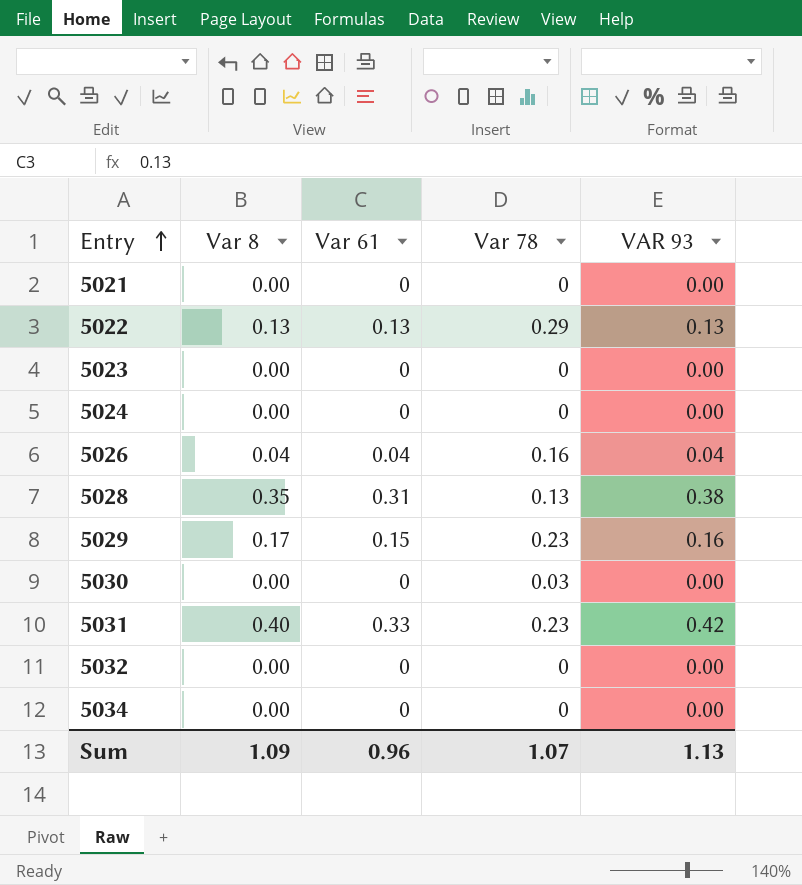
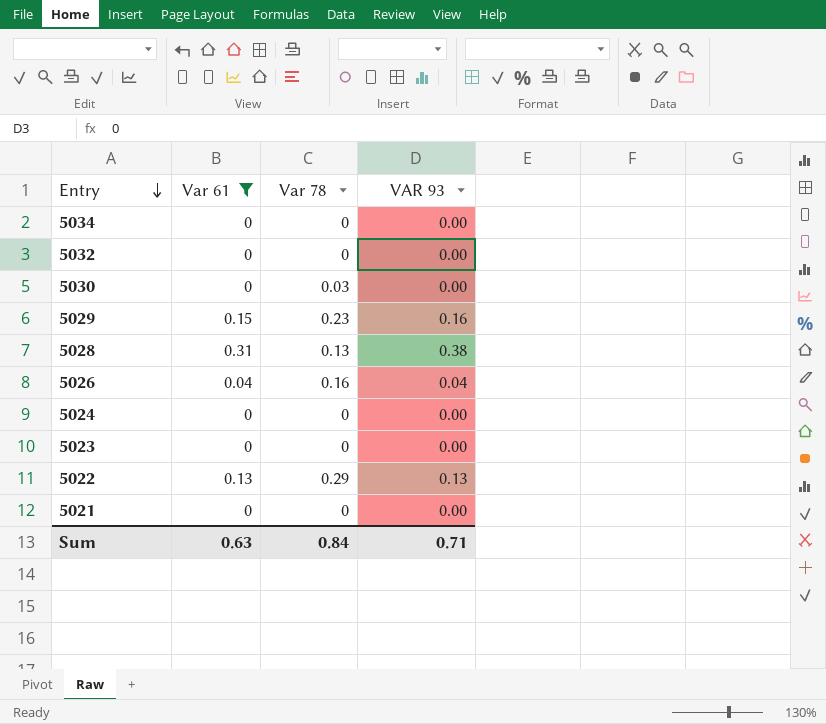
filter: none -> Var 61 != 0.33
row order: Entry ascending -> Entry descending
column Var 8 | position: 2 -> none
Sum | Var 61: 0.96 -> 0.63
Sum | Var 78: 1.07 -> 0.84
Sum | VAR 93: 1.13 -> 0.71

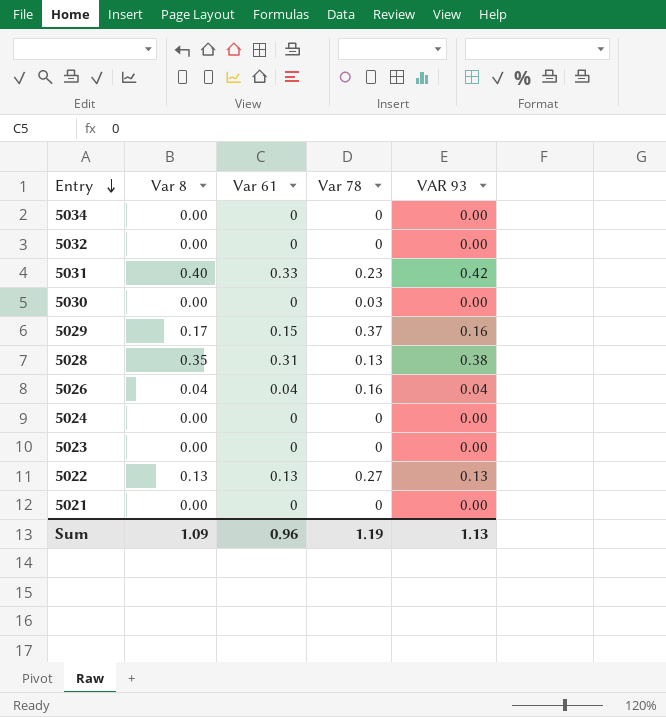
filter: Var 61 != 0.33 -> none
column Var 8 | position: none -> 2
5029 | Var 78: 0.23 -> 0.37
5022 | Var 78: 0.29 -> 0.27
Sum | Var 61: 0.63 -> 0.96
Sum | Var 78: 0.84 -> 1.19
Sum | VAR 93: 0.71 -> 1.13

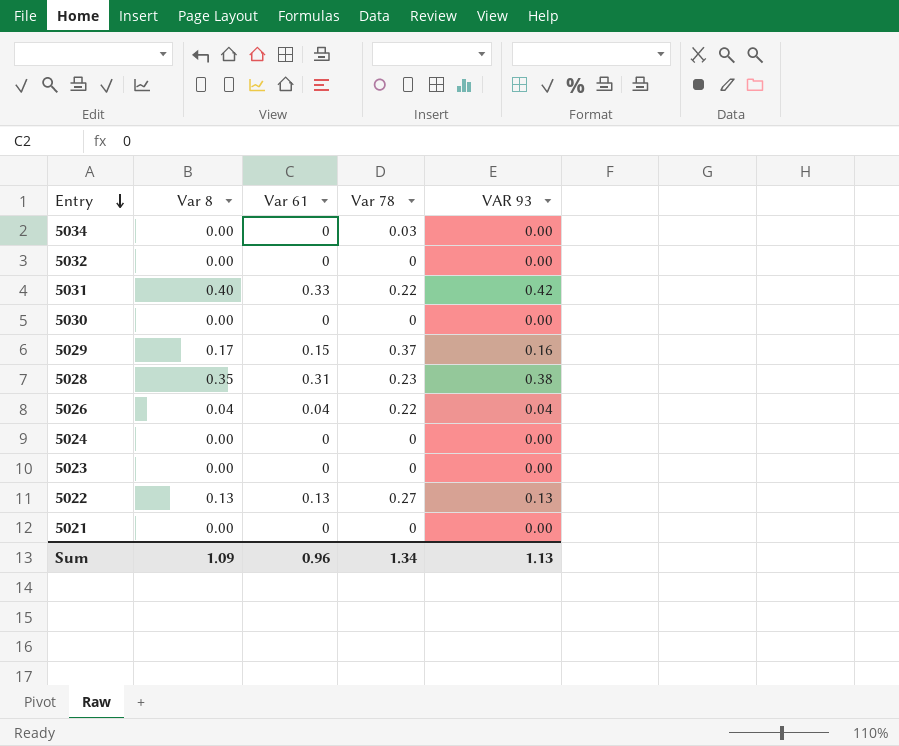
5034 | Var 78: 0 -> 0.03
5031 | Var 78: 0.23 -> 0.22
5030 | Var 78: 0.03 -> 0
5028 | Var 78: 0.13 -> 0.23
5026 | Var 78: 0.16 -> 0.22
Sum | Var 78: 1.19 -> 1.34

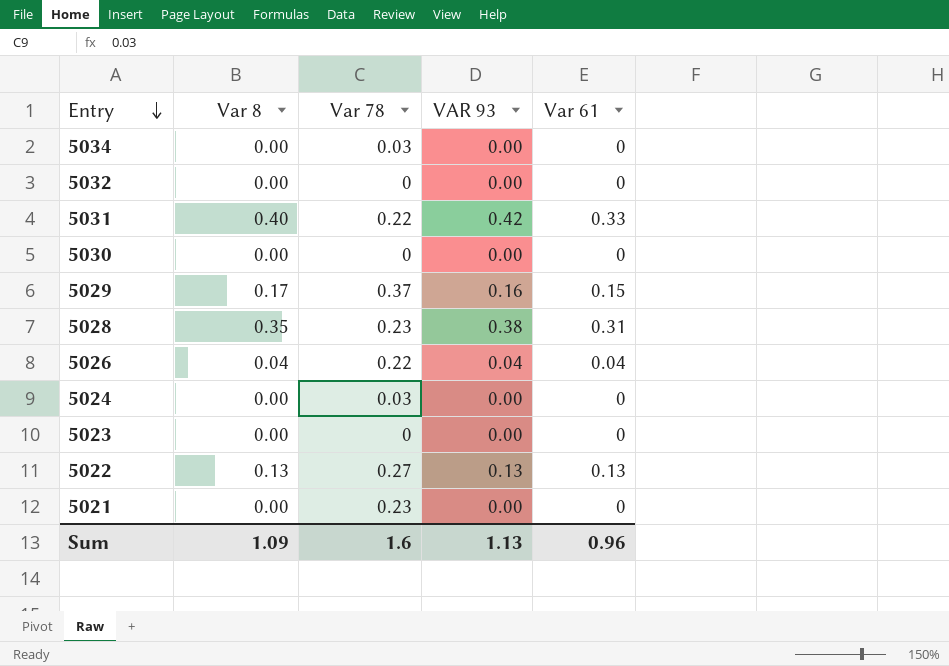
column Var 61 | position: 3 -> 5
5024 | Var 78: 0 -> 0.03
5021 | Var 78: 0 -> 0.23
Sum | Var 78: 1.34 -> 1.6

